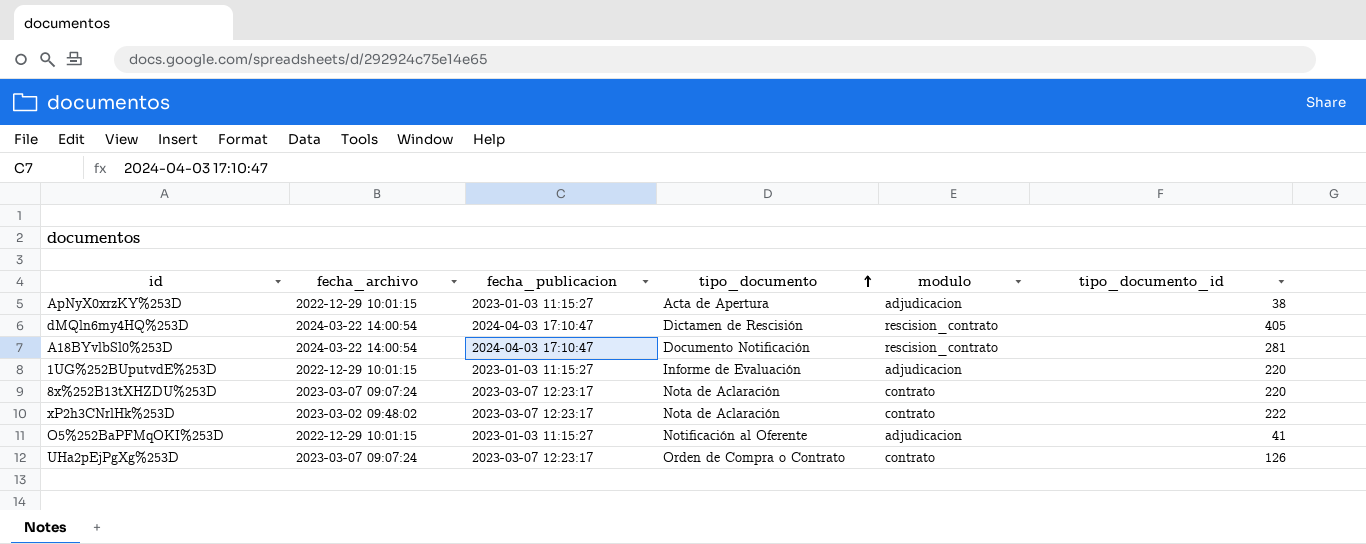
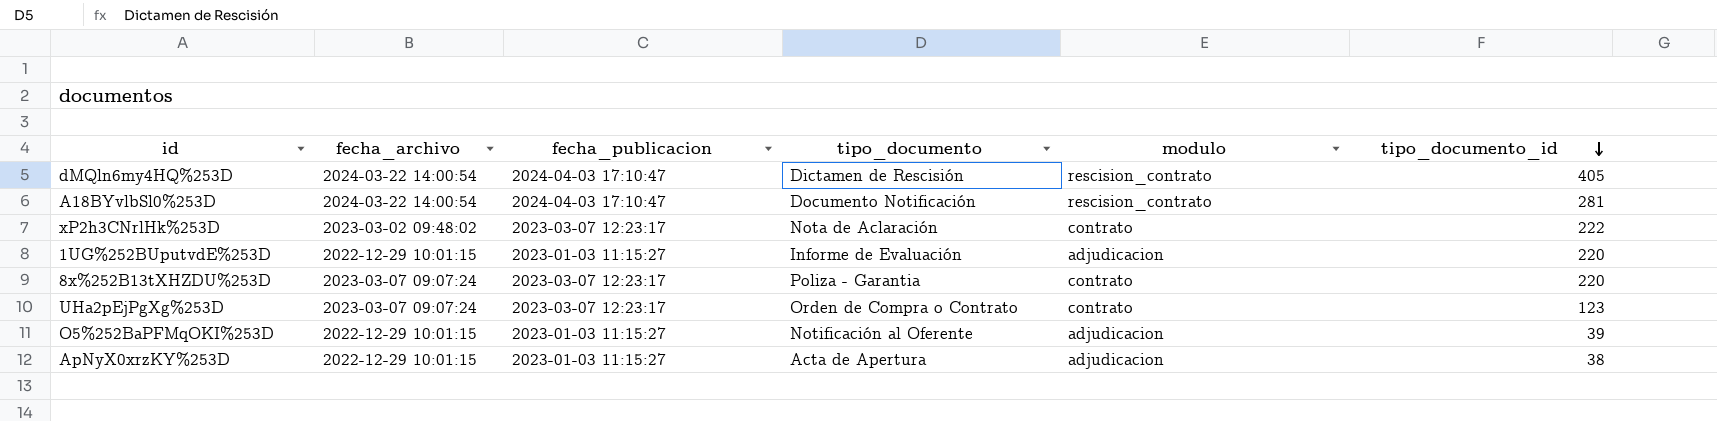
row order: tipo_documento ascending -> tipo_documento_id descending
8x%252B13tXHZDU%253D | tipo_documento: Nota de Aclaración -> Poliza - Garantia
UHa2pEjPgXg%253D | tipo_documento_id: 126 -> 123
O5%252BaPFMqOKI%253D | tipo_documento_id: 41 -> 39

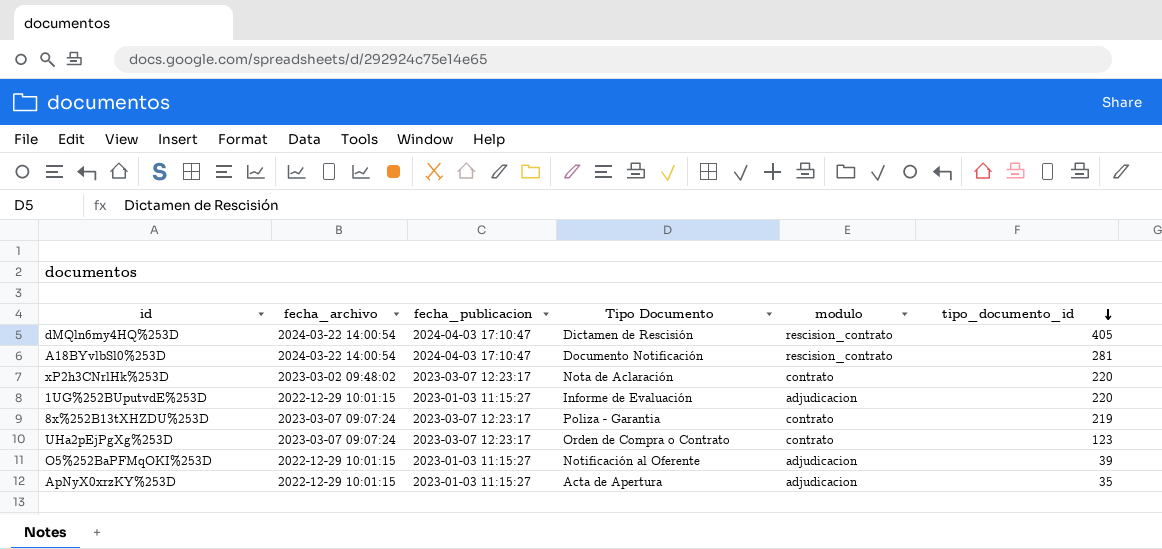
column name: tipo_documento -> Tipo Documento
xP2h3CNrlHk%253D | tipo_documento_id: 222 -> 220
8x%252B13tXHZDU%253D | tipo_documento_id: 220 -> 219
ApNyX0xrzKY%253D | tipo_documento_id: 38 -> 35

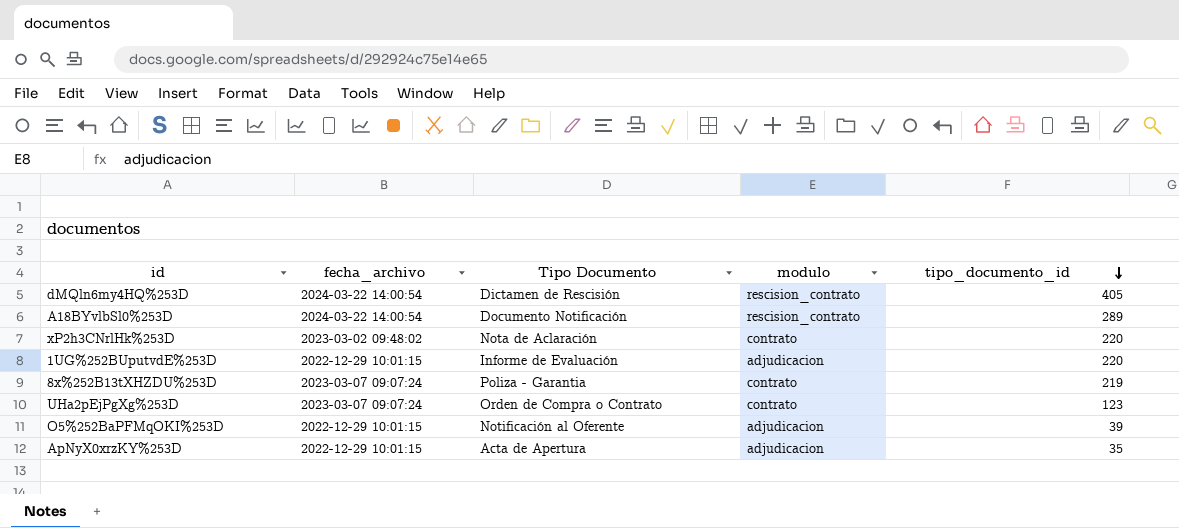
column fecha_publicacion | position: 3 -> none
A18BYvlbSl0%253D | tipo_documento_id: 281 -> 289

